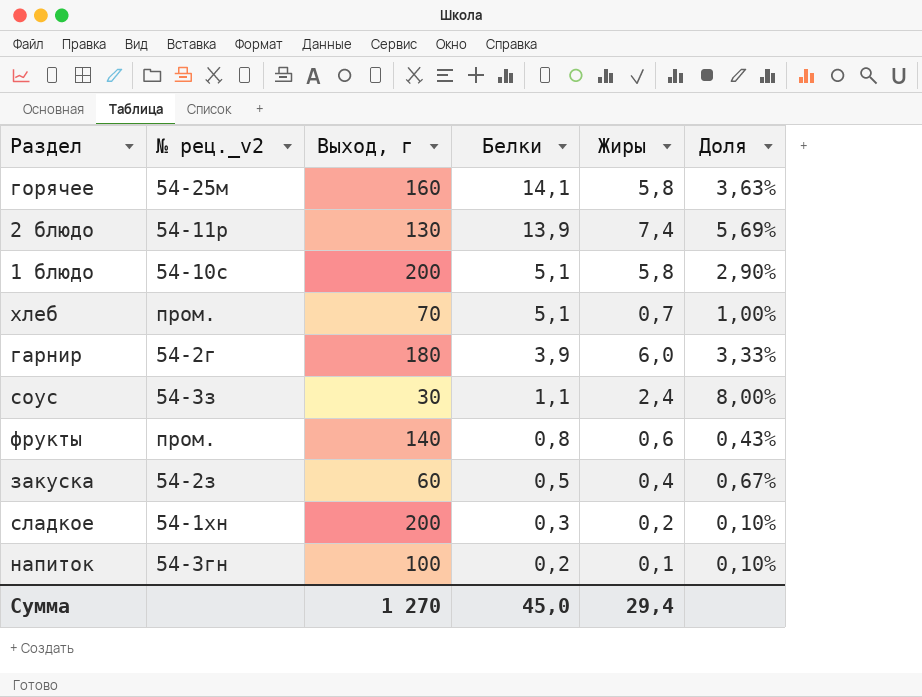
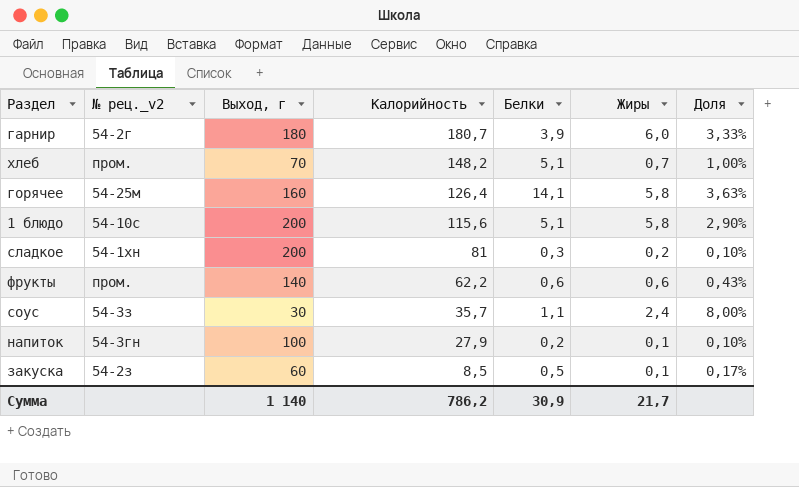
row order: Белки descending -> Калорийность descending
column Калорийность | position: none -> 4
row 2 блюдо: 54-11р | 130 | 13,9 | 7,4 | 5,69% -> none
фрукты | Белки: 0,8 -> 0,6
закуска | Жиры: 0,4 -> 0,1
закуска | Доля: 0,67% -> 0,17%
Сумма | Выход, г: 1 270 -> 1 140
Сумма | Белки: 45,0 -> 30,9
Сумма | Жиры: 29,4 -> 21,7

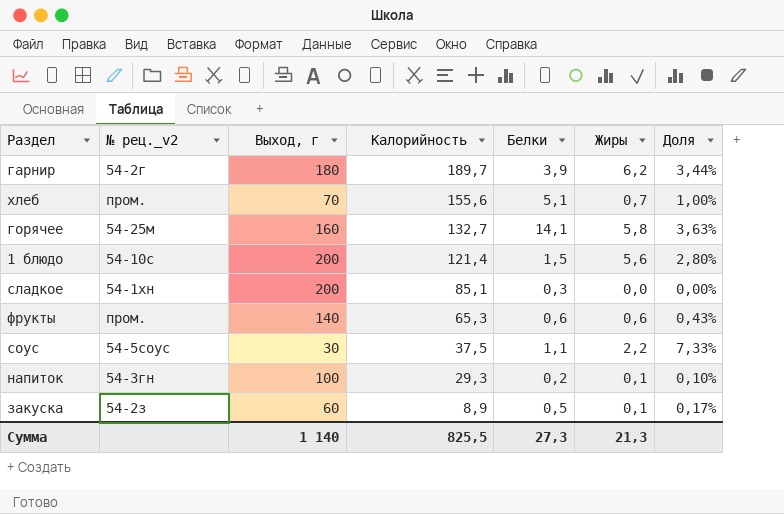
гарнир | Калорийность: 180,7 -> 189,7
гарнир | Жиры: 6,0 -> 6,2
гарнир | Доля: 3,33% -> 3,44%
хлеб | Калорийность: 148,2 -> 155,6
горячее | Калорийность: 126,4 -> 132,7
1 блюдо | Калорийность: 115,6 -> 121,4
1 блюдо | Белки: 5,1 -> 1,5
1 блюдо | Жиры: 5,8 -> 5,6
1 блюдо | Доля: 2,90% -> 2,80%
сладкое | Калорийность: 81 -> 85,1
сладкое | Жиры: 0,2 -> 0,0
сладкое | Доля: 0,10% -> 0,00%
фрукты | Калорийность: 62,2 -> 65,3
соус | № рец._v2: 54-3з -> 54-5соус
соус | Калорийность: 35,7 -> 37,5
соус | Жиры: 2,4 -> 2,2
соус | Доля: 8,00% -> 7,33%
напиток | Калорийность: 27,9 -> 29,3
закуска | Калорийность: 8,5 -> 8,9
Сумма | Калорийность: 786,2 -> 825,5
Сумма | Белки: 30,9 -> 27,3
Сумма | Жиры: 21,7 -> 21,3

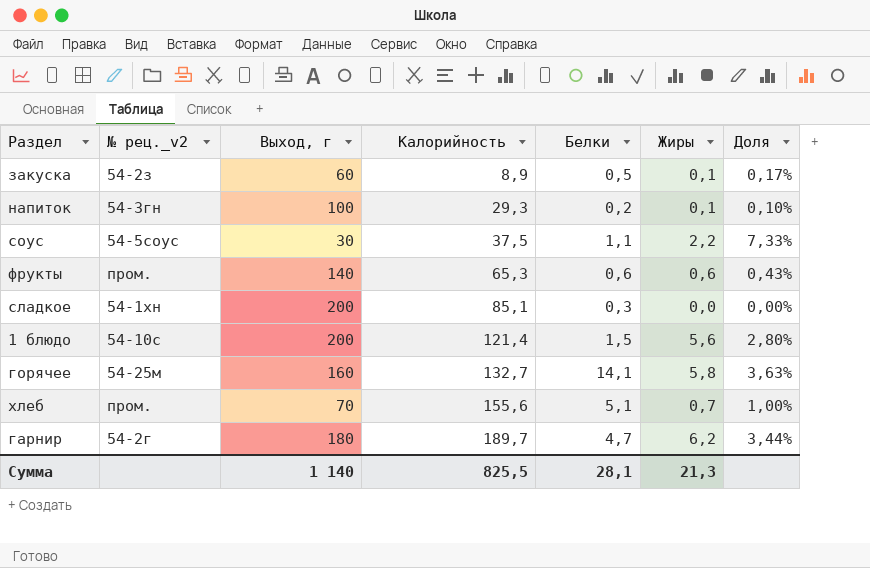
row order: Калорийность descending -> Калорийность ascending
гарнир | Белки: 3,9 -> 4,7
Сумма | Белки: 27,3 -> 28,1

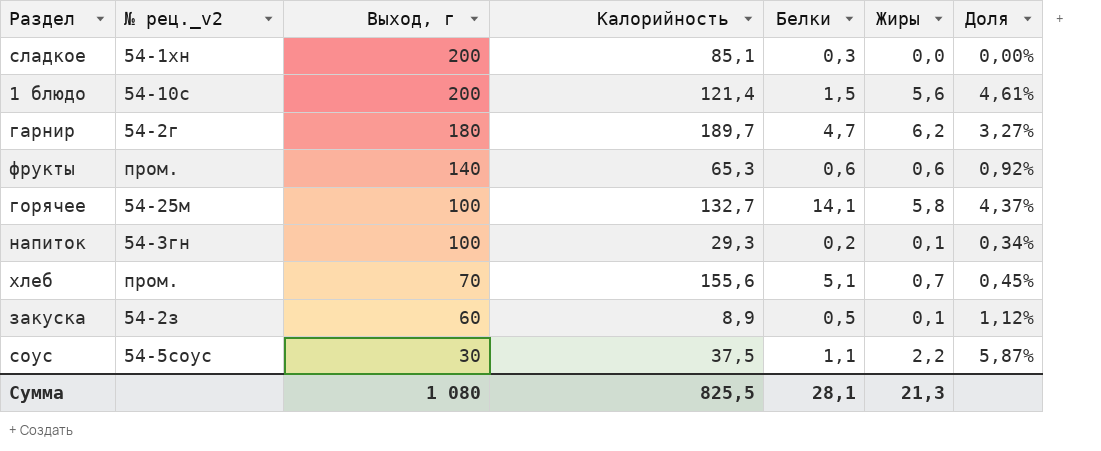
row order: Калорийность ascending -> Выход, г descending
column Доля | formula: [Жиры] / [Выход, г] -> [Жиры] / [Калорийность]
горячее | Выход, г: 160 -> 100
Сумма | Выход, г: 1 140 -> 1 080

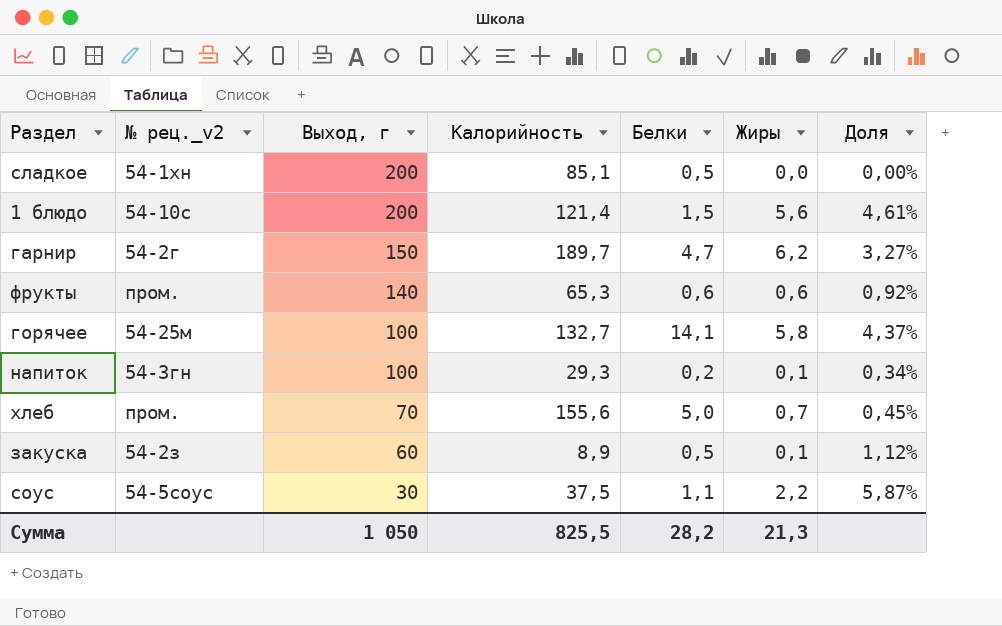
сладкое | Белки: 0,3 -> 0,5
гарнир | Выход, г: 180 -> 150
хлеб | Белки: 5,1 -> 5,0
Сумма | Выход, г: 1 080 -> 1 050
Сумма | Белки: 28,1 -> 28,2

